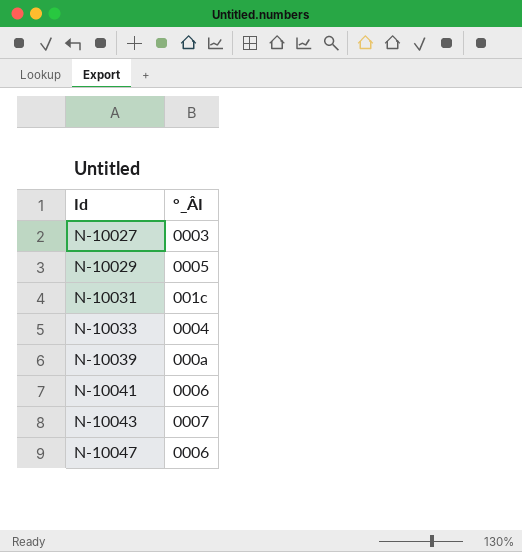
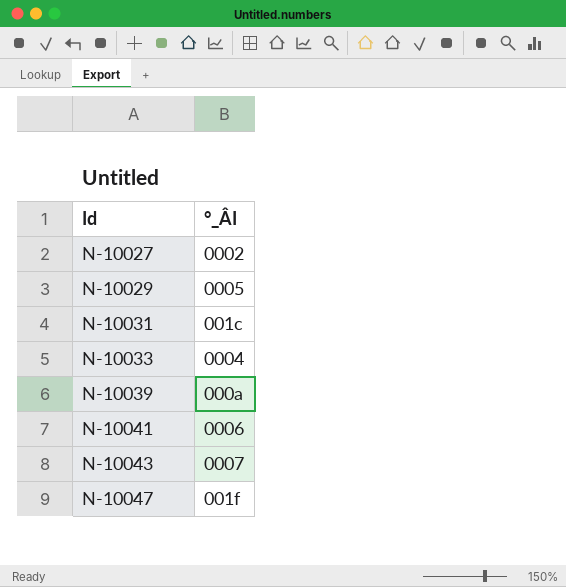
N-10027 | °_ÂI: 0003 -> 0002
N-10047 | °_ÂI: 0006 -> 001f

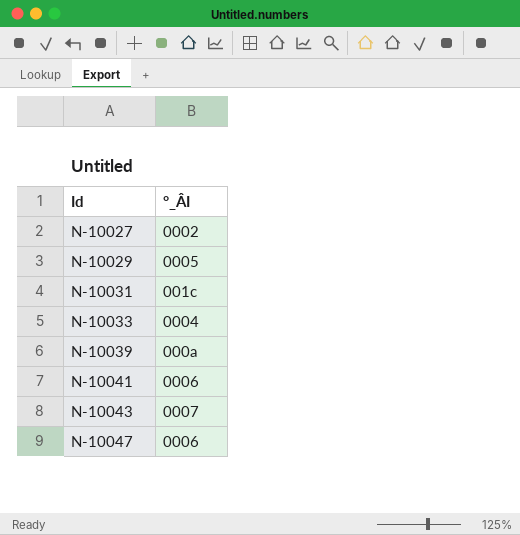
N-10047 | °_ÂI: 001f -> 0006

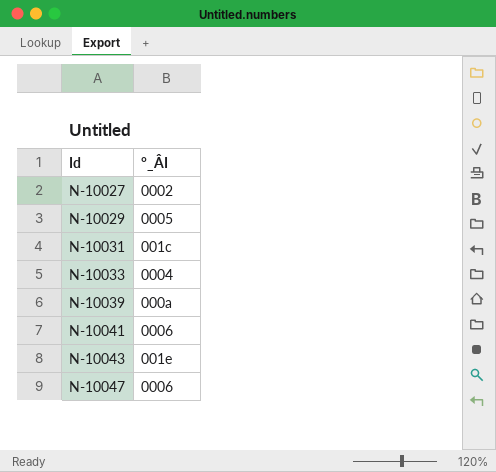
N-10043 | °_ÂI: 0007 -> 001e

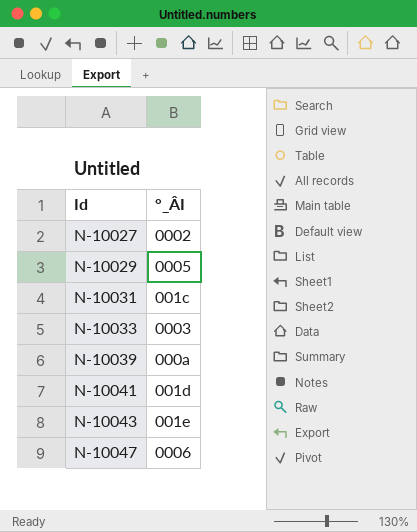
N-10033 | °_ÂI: 0004 -> 0003
N-10041 | °_ÂI: 0006 -> 001d

